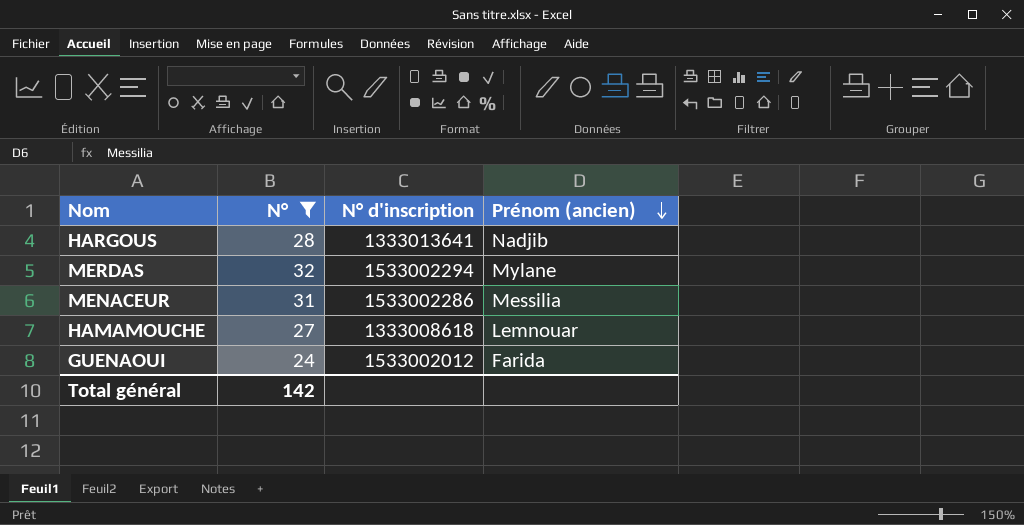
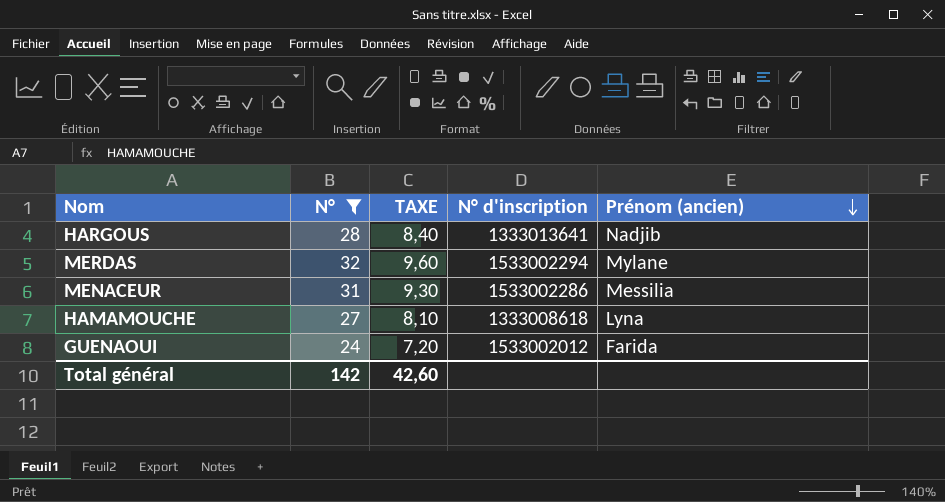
column TAXE | formula: none -> [N°] * 0,3
HAMAMOUCHE | Prénom (ancien): Lemnouar -> Lyna

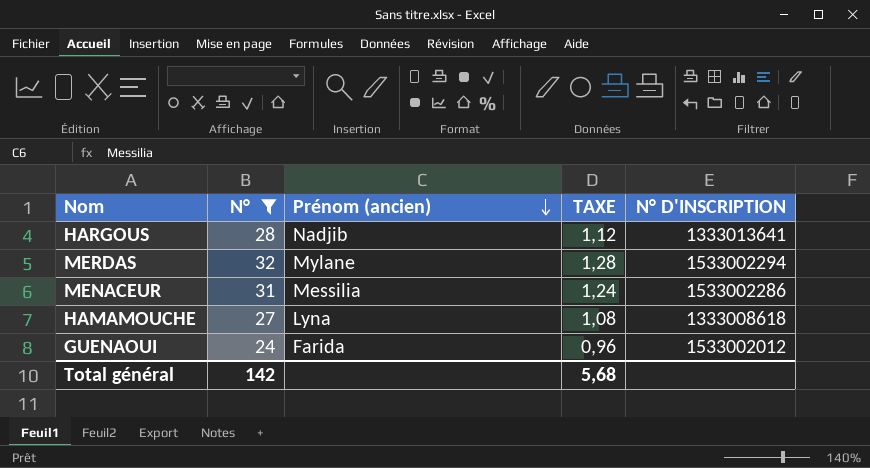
column Prénom (ancien) | position: 5 -> 3
column TAXE | formula: [N°] * 0,3 -> [N°] * 0,04
column name: N° d'inscription -> N° D'INSCRIPTION
Total général | TAXE: 42,60 -> 5,68

